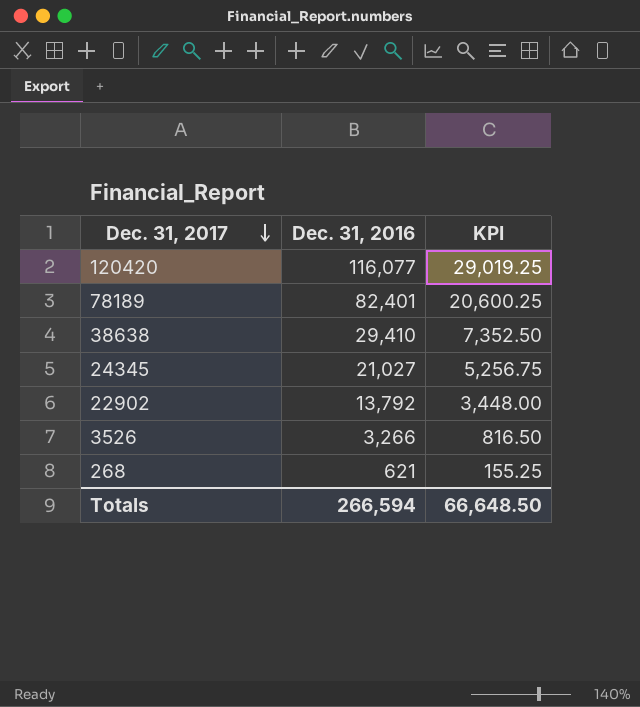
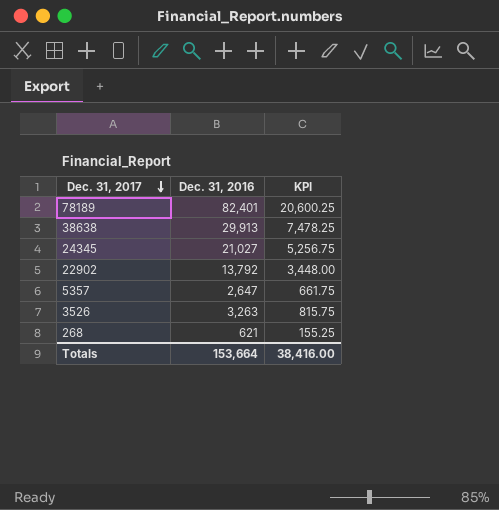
row 120420: 116,077 | 29,019.25 -> none
38638 | Dec. 31, 2016: 29,410 -> 29,913
38638 | KPI: 7,352.50 -> 7,478.25
row 5357: none -> 2,647 | 661.75
3526 | Dec. 31, 2016: 3,266 -> 3,263
3526 | KPI: 816.50 -> 815.75
Totals | Dec. 31, 2016: 266,594 -> 153,664
Totals | KPI: 66,648.50 -> 38,416.00

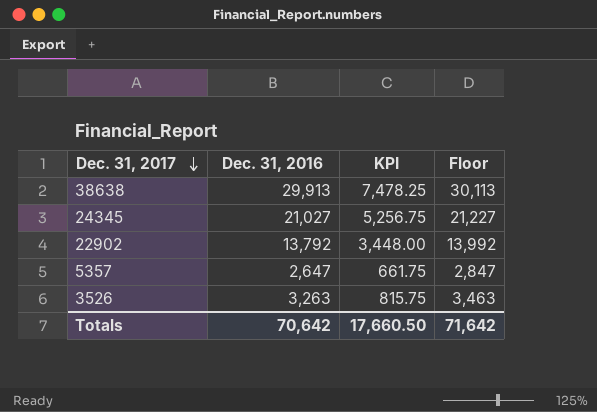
column Floor | formula: none -> [Dec. 31, 2016] + 200
row 78189: 82,401 | 20,600.25 -> none
row 268: 621 | 155.25 -> none
Totals | Dec. 31, 2016: 153,664 -> 70,642
Totals | KPI: 38,416.00 -> 17,660.50

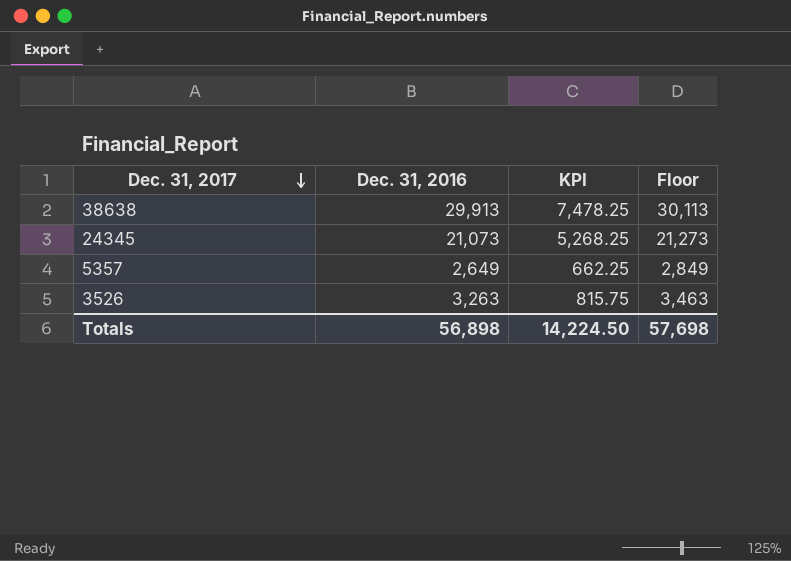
row 22902: 13,792 | 3,448.00 | 13,992 -> none
24345 | Dec. 31, 2016: 21,027 -> 21,073
24345 | KPI: 5,256.75 -> 5,268.25
24345 | Floor: 21,227 -> 21,273
5357 | Dec. 31, 2016: 2,647 -> 2,649
5357 | KPI: 661.75 -> 662.25
5357 | Floor: 2,847 -> 2,849
Totals | Dec. 31, 2016: 70,642 -> 56,898
Totals | KPI: 17,660.50 -> 14,224.50
Totals | Floor: 71,642 -> 57,698

